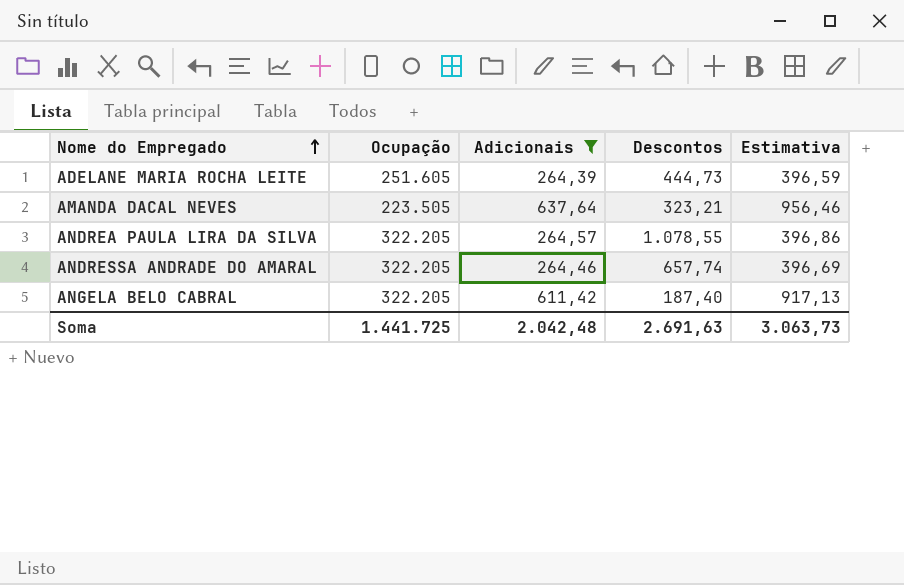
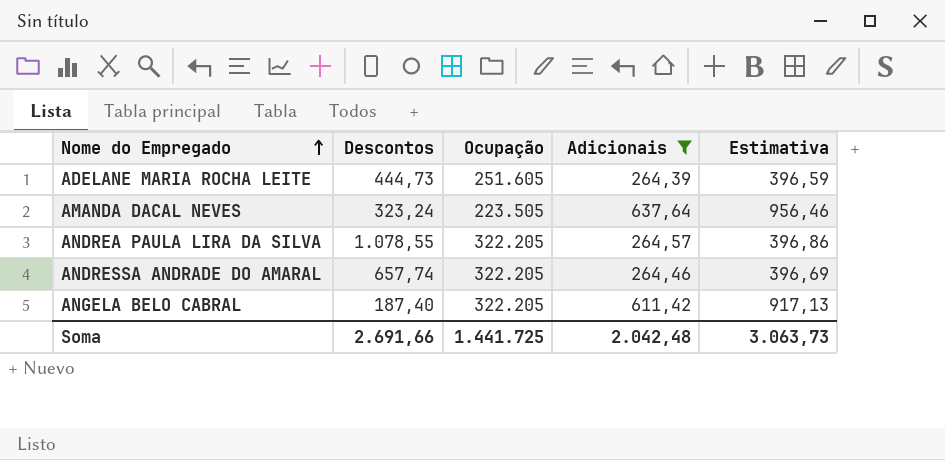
column Descontos | position: 4 -> 2
AMANDA DACAL NEVES | Descontos: 323,21 -> 323,24
Soma | Descontos: 2.691,63 -> 2.691,66

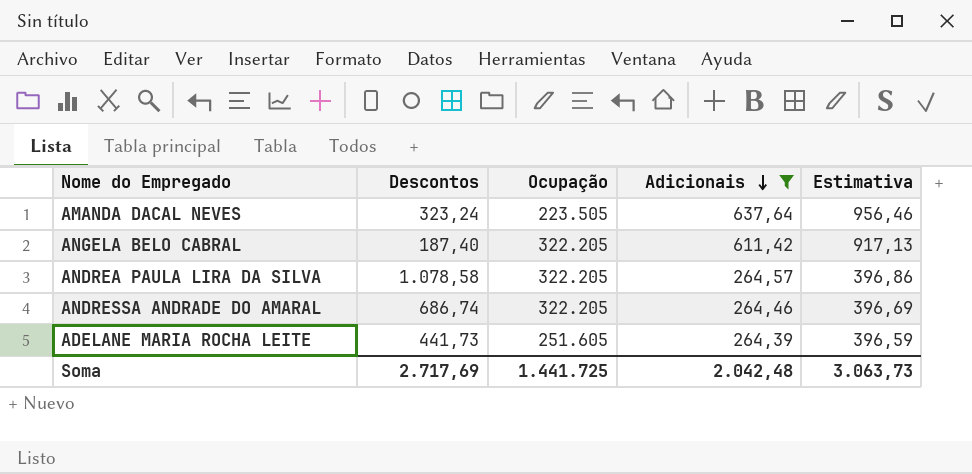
row order: Nome do Empregado ascending -> Adicionais descending
ANDREA PAULA LIRA DA SILVA | Descontos: 1.078,55 -> 1.078,58
ANDRESSA ANDRADE DO AMARAL | Descontos: 657,74 -> 686,74
ADELANE MARIA ROCHA LEITE | Descontos: 444,73 -> 441,73
Soma | Descontos: 2.691,66 -> 2.717,69

